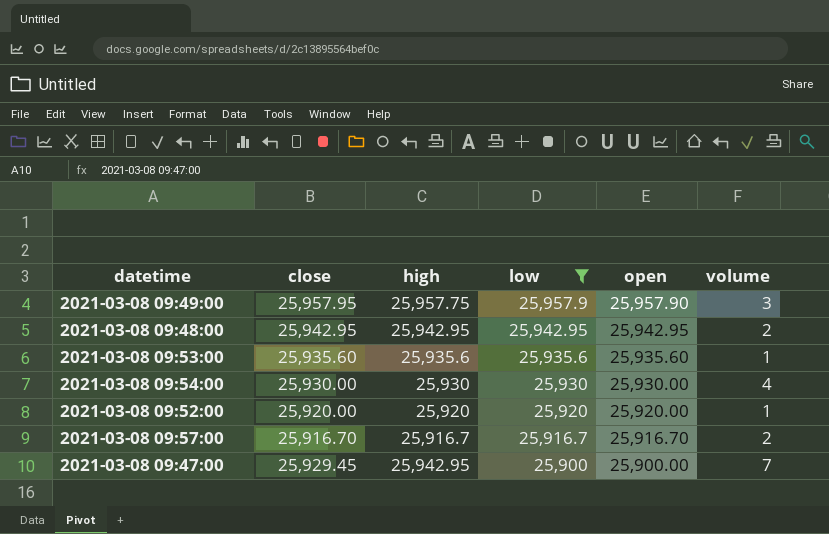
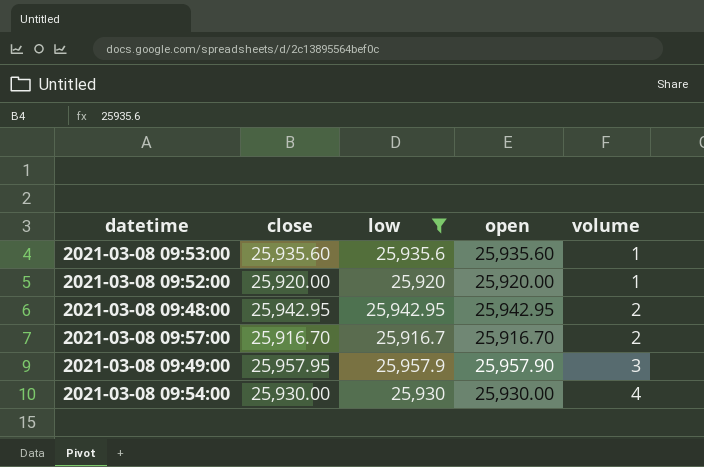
row order: low descending -> volume ascending
column high | position: 3 -> none
row 2021-03-08 09:47:00: 25,929.45 | 25,942.95 | 25,900 | 25,900.00 | 7 -> none

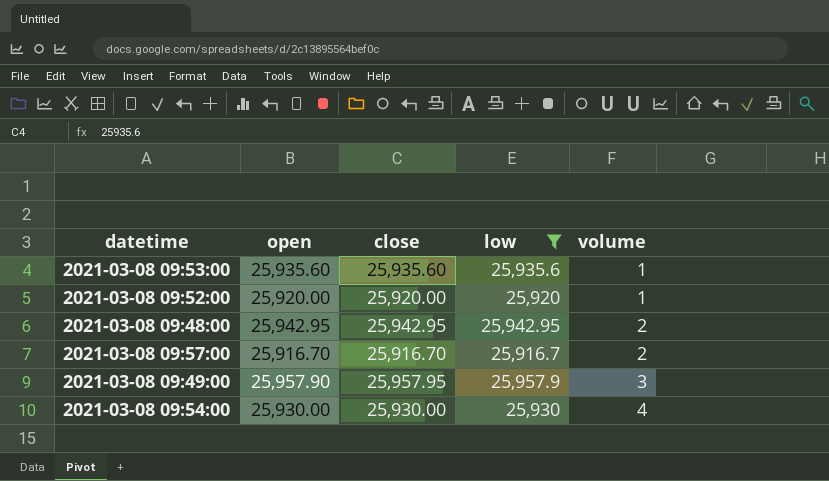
column open | position: 4 -> 2

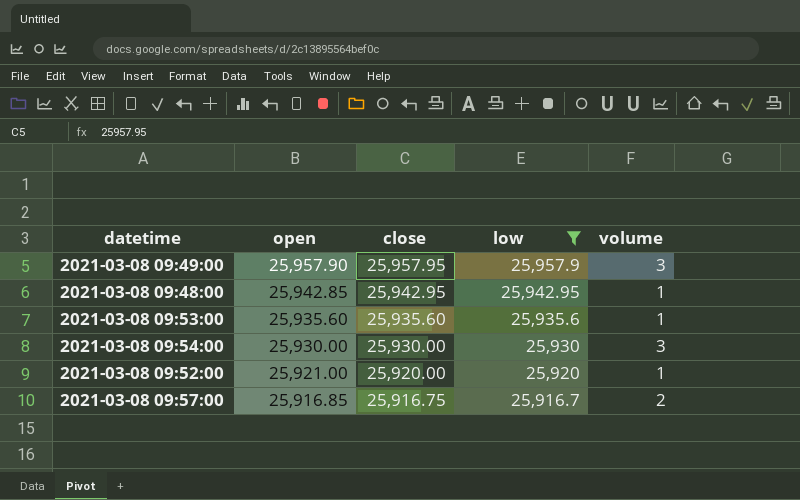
row order: volume ascending -> open descending
2021-03-08 09:48:00 | open: 25,942.95 -> 25,942.85
2021-03-08 09:48:00 | volume: 2 -> 1
2021-03-08 09:54:00 | volume: 4 -> 3
2021-03-08 09:52:00 | open: 25,920.00 -> 25,921.00
2021-03-08 09:57:00 | open: 25,916.70 -> 25,916.85
2021-03-08 09:57:00 | close: 25,916.70 -> 25,916.75

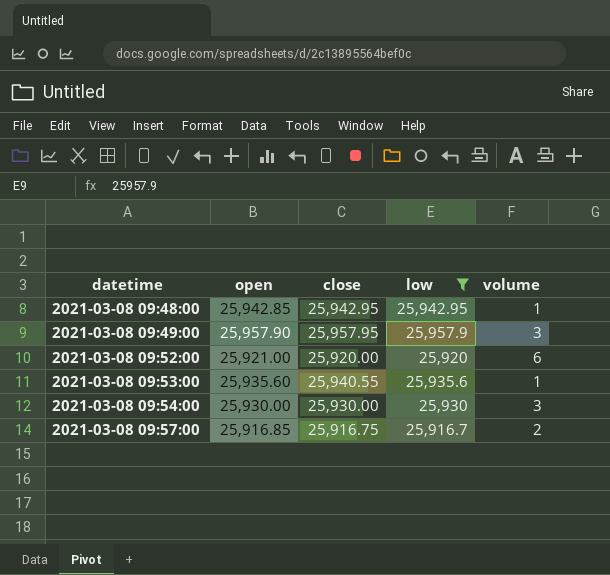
row order: open descending -> datetime ascending
2021-03-08 09:52:00 | volume: 1 -> 6
2021-03-08 09:53:00 | close: 25,935.60 -> 25,940.55

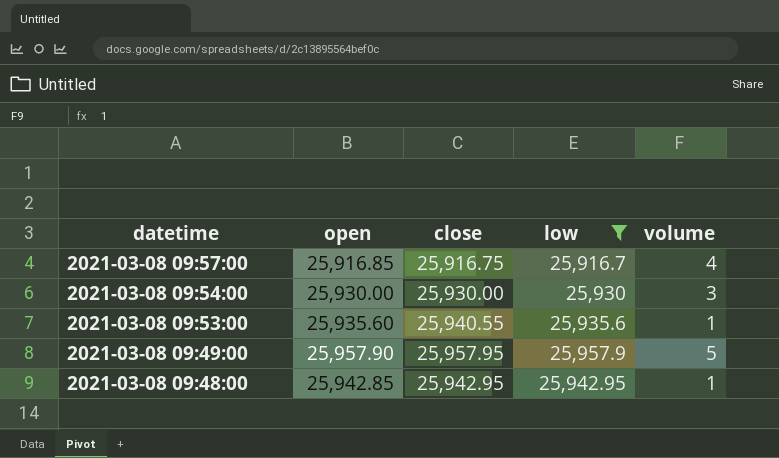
row order: datetime ascending -> datetime descending
row 2021-03-08 09:52:00: 25,921.00 | 25,920.00 | 25,920 | 6 -> none
2021-03-08 09:57:00 | volume: 2 -> 4
2021-03-08 09:49:00 | volume: 3 -> 5

